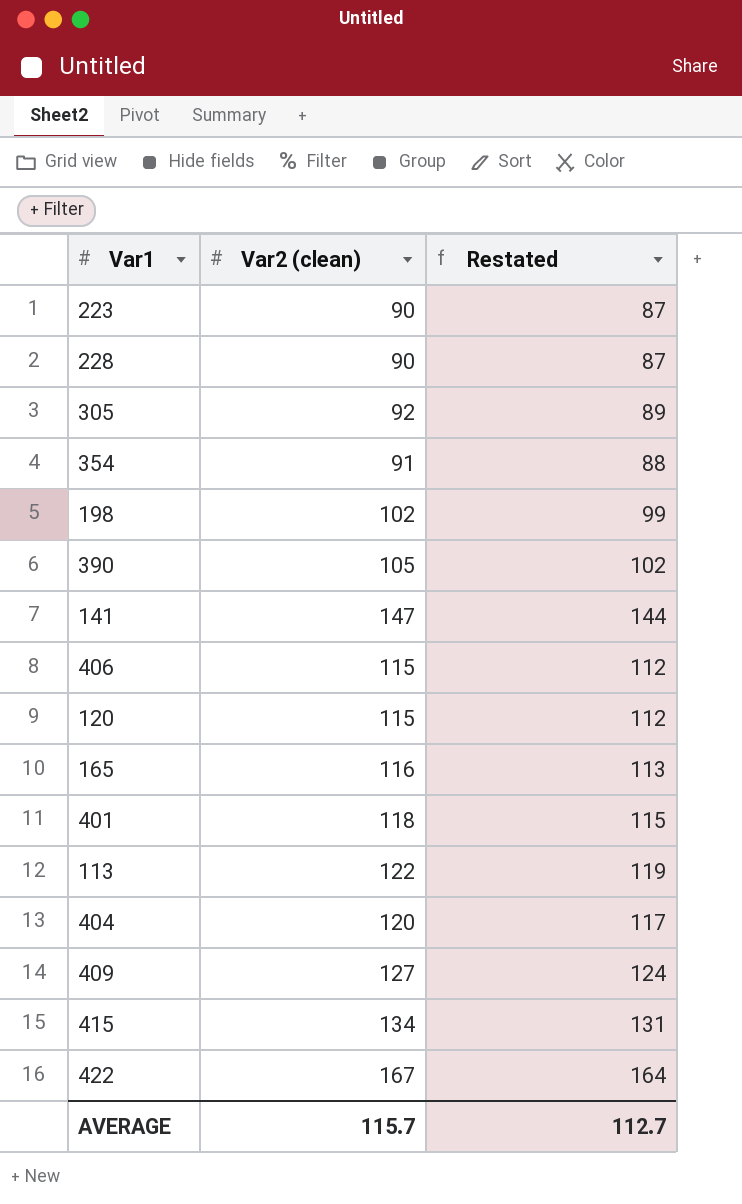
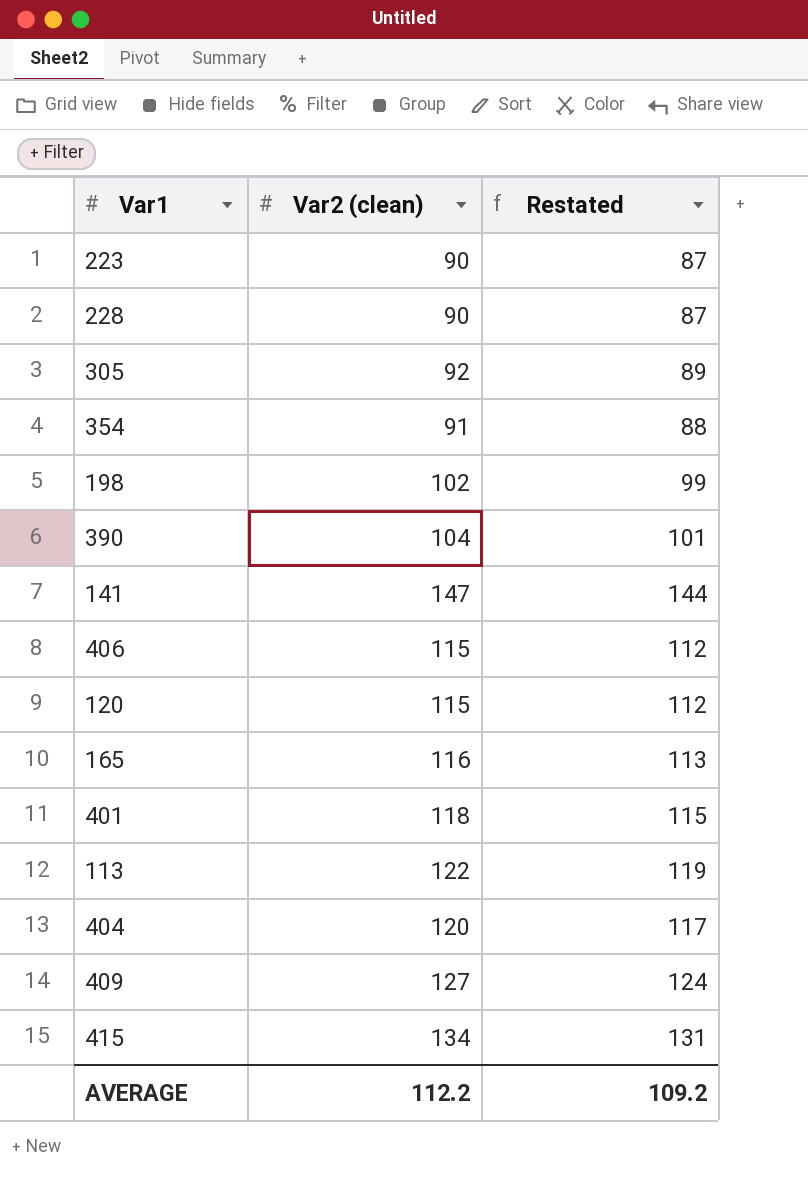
row 422: 167 | 164 -> none
390 | Var2 (clean): 105 -> 104
390 | Restated: 102 -> 101
AVERAGE | Var2 (clean): 115.7 -> 112.2
AVERAGE | Restated: 112.7 -> 109.2

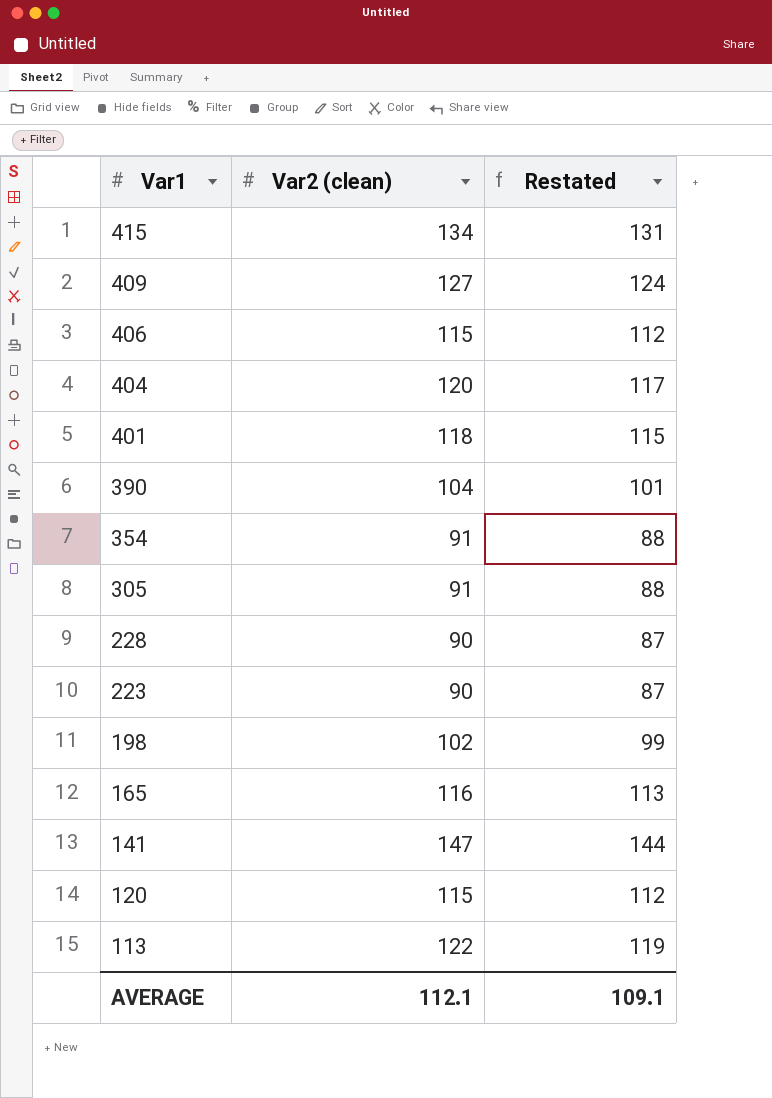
row order: none -> Var1 descending
305 | Var2 (clean): 92 -> 91
305 | Restated: 89 -> 88
AVERAGE | Var2 (clean): 112.2 -> 112.1
AVERAGE | Restated: 109.2 -> 109.1

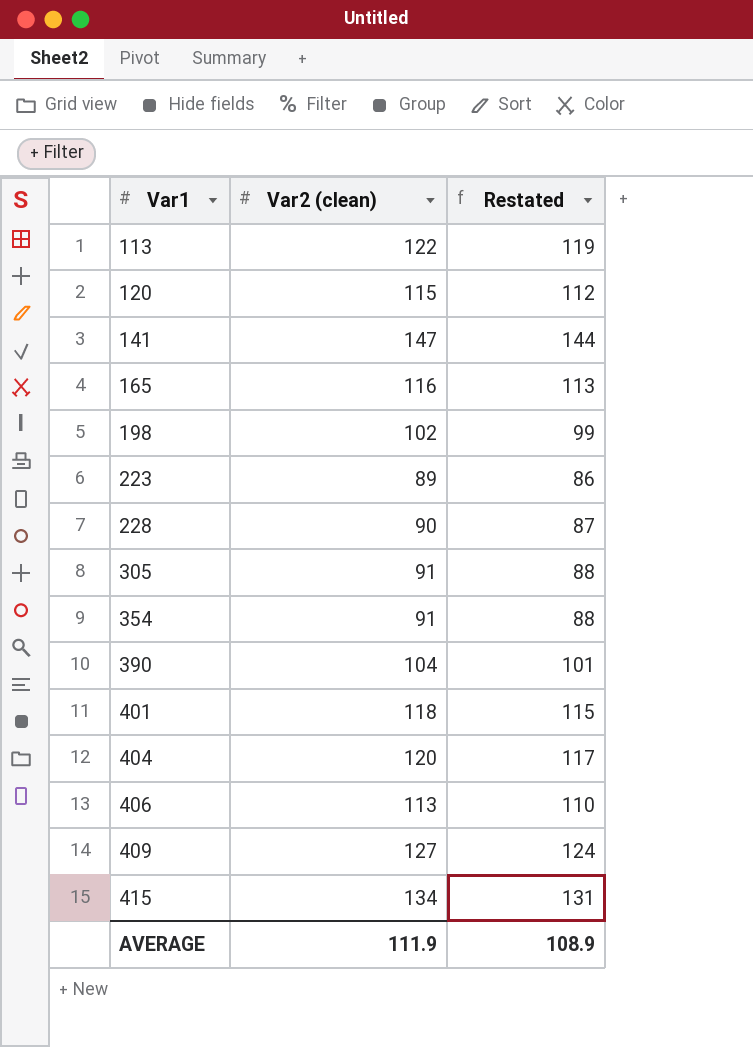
row order: Var1 descending -> Var1 ascending
223 | Var2 (clean): 90 -> 89
223 | Restated: 87 -> 86
406 | Var2 (clean): 115 -> 113
406 | Restated: 112 -> 110
AVERAGE | Var2 (clean): 112.1 -> 111.9
AVERAGE | Restated: 109.1 -> 108.9

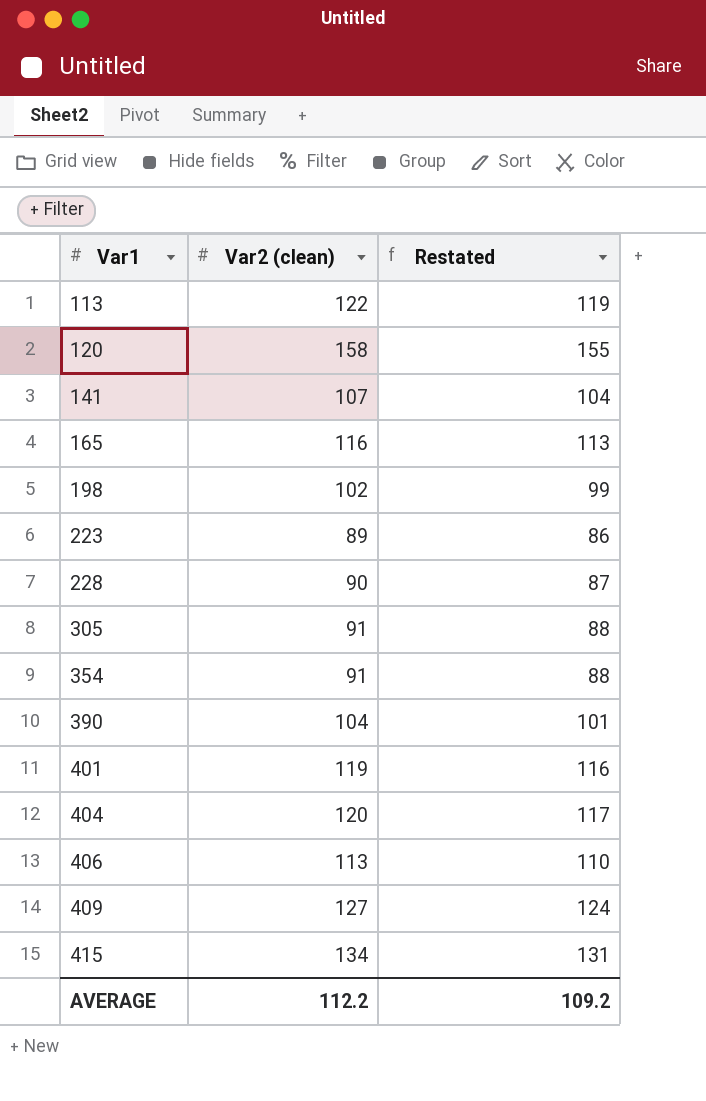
120 | Var2 (clean): 115 -> 158
120 | Restated: 112 -> 155
141 | Var2 (clean): 147 -> 107
141 | Restated: 144 -> 104
401 | Var2 (clean): 118 -> 119
401 | Restated: 115 -> 116
AVERAGE | Var2 (clean): 111.9 -> 112.2
AVERAGE | Restated: 108.9 -> 109.2

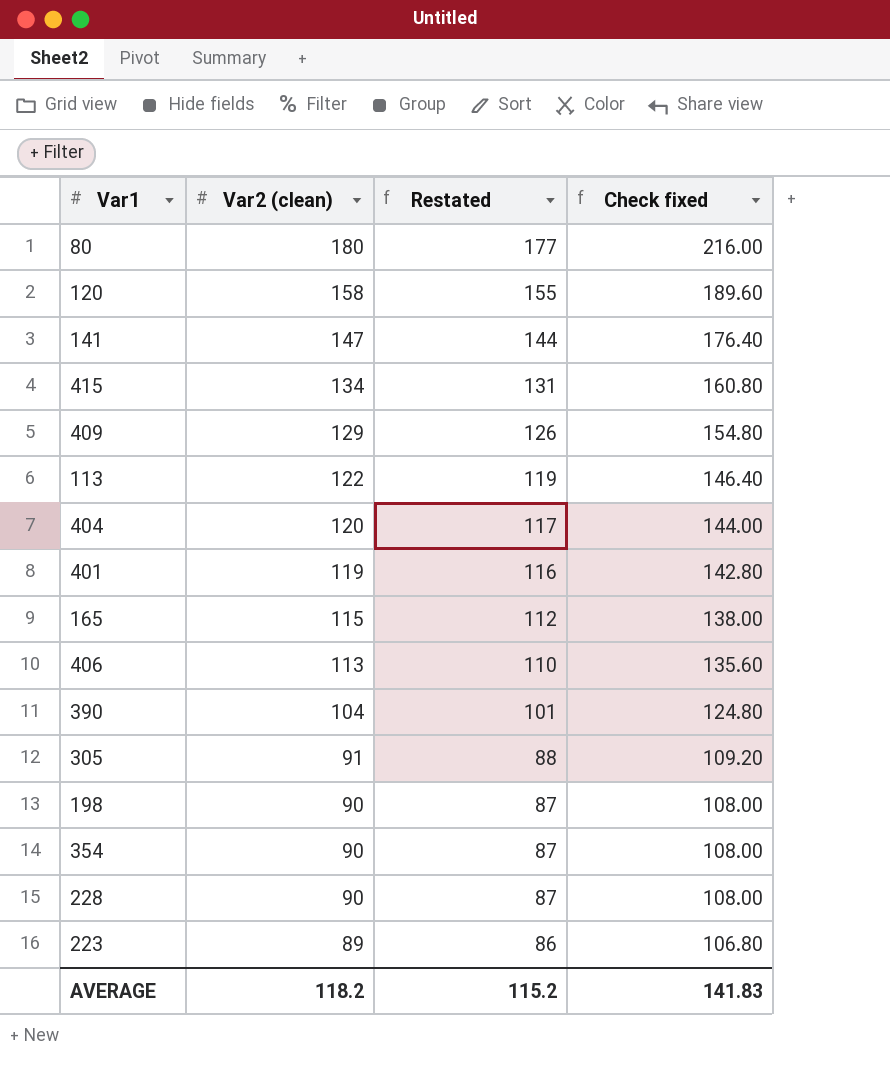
row order: Var1 ascending -> Var2 (clean) descending
column Check fixed | formula: none -> [Var2 (clean)] * 1.2
row 80: none -> 180 | 177 | 216.00
141 | Var2 (clean): 107 -> 147
141 | Restated: 104 -> 144
409 | Var2 (clean): 127 -> 129
409 | Restated: 124 -> 126
165 | Var2 (clean): 116 -> 115
165 | Restated: 113 -> 112
198 | Var2 (clean): 102 -> 90
198 | Restated: 99 -> 87
354 | Var2 (clean): 91 -> 90
354 | Restated: 88 -> 87
AVERAGE | Var2 (clean): 112.2 -> 118.2
AVERAGE | Restated: 109.2 -> 115.2

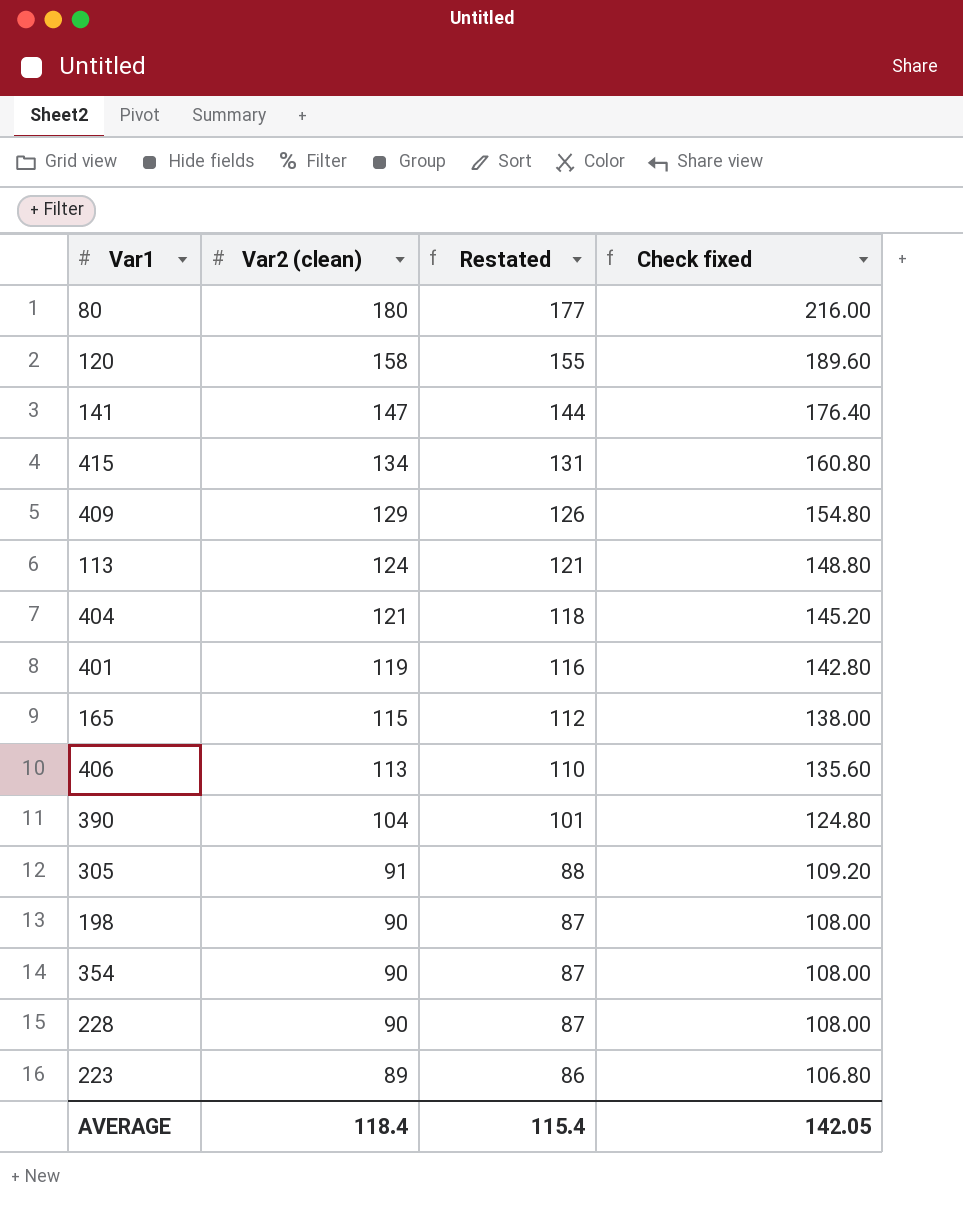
113 | Var2 (clean): 122 -> 124
113 | Restated: 119 -> 121
113 | Check fixed: 146.40 -> 148.80
404 | Var2 (clean): 120 -> 121
404 | Restated: 117 -> 118
404 | Check fixed: 144.00 -> 145.20
AVERAGE | Var2 (clean): 118.2 -> 118.4
AVERAGE | Restated: 115.2 -> 115.4
AVERAGE | Check fixed: 141.83 -> 142.05

